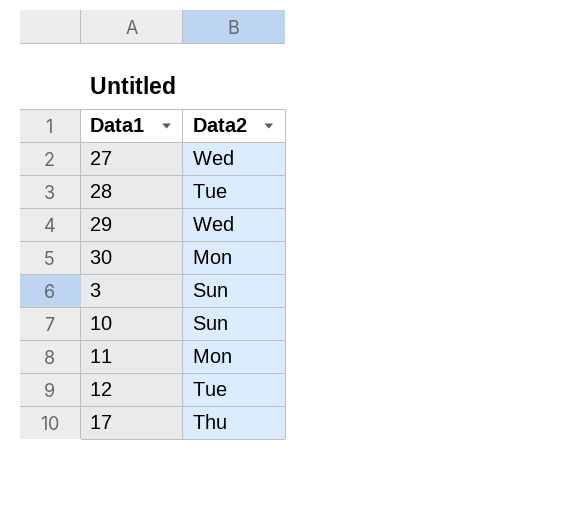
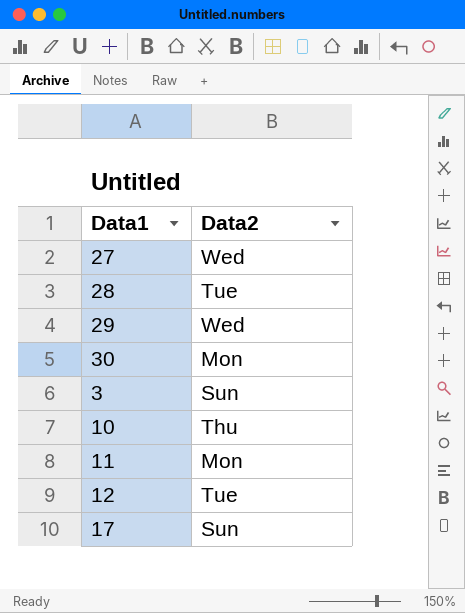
10 | Data2: Sun -> Thu
17 | Data2: Thu -> Sun

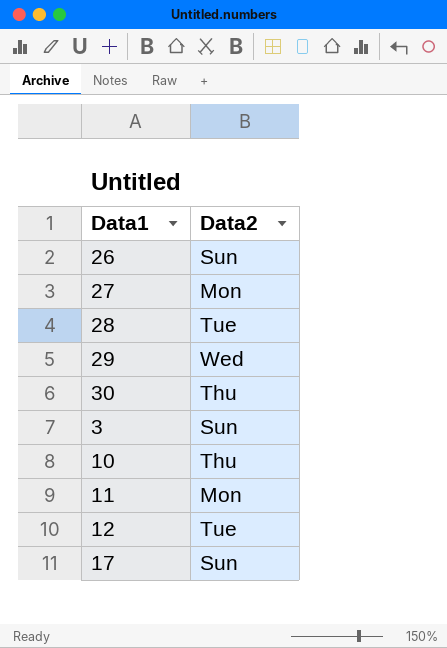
row 26: none -> Sun
27 | Data2: Wed -> Mon
30 | Data2: Mon -> Thu

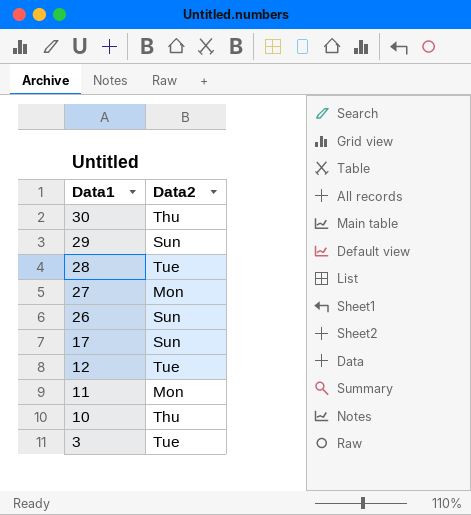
row order: none -> Data1 descending
29 | Data2: Wed -> Sun
3 | Data2: Sun -> Tue

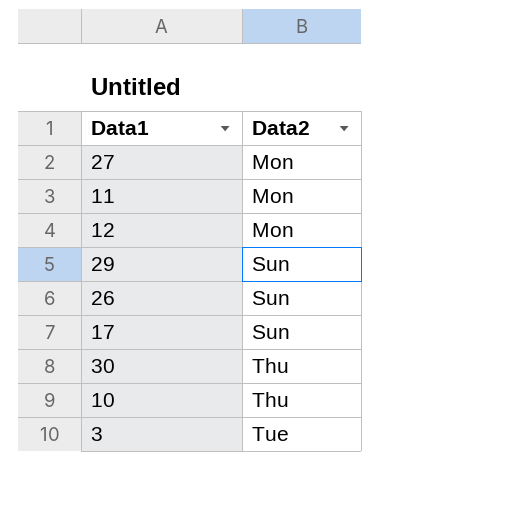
row order: Data1 descending -> Data2 ascending
row 28: Tue -> none
12 | Data2: Tue -> Mon

